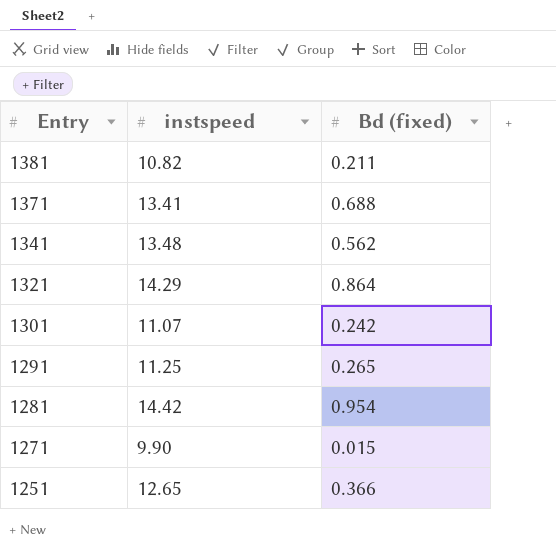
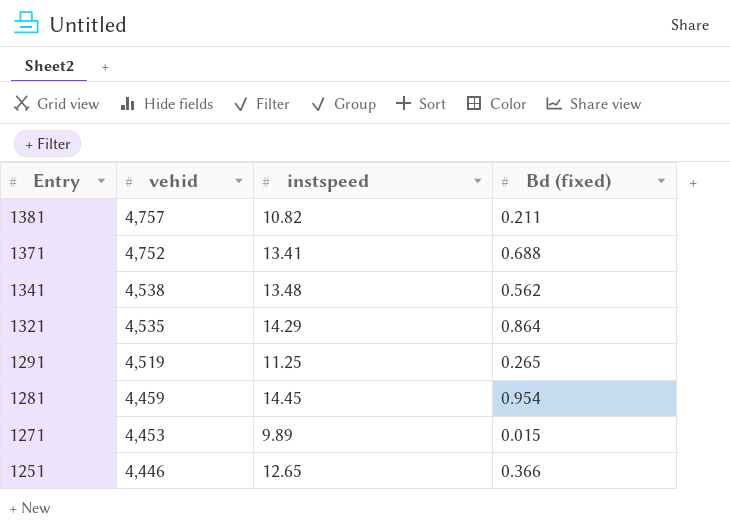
column vehid | position: none -> 2
row 1301: 11.07 | 0.242 -> none
1281 | instspeed: 14.42 -> 14.45
1271 | instspeed: 9.90 -> 9.89

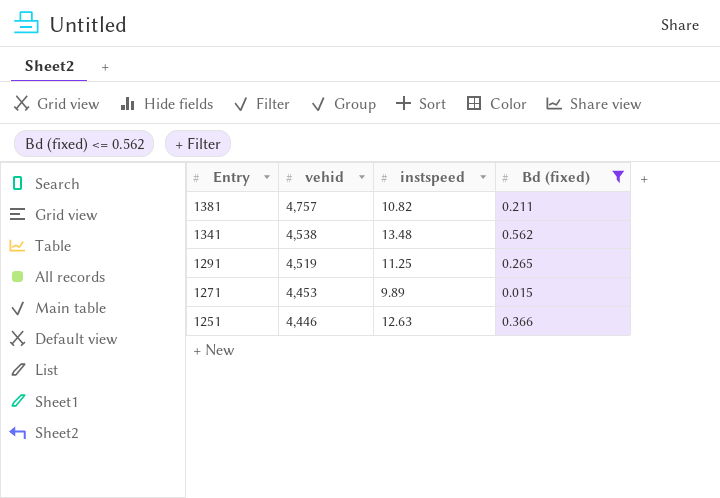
filter: none -> Bd (fixed) <= 0.562
1251 | instspeed: 12.65 -> 12.63

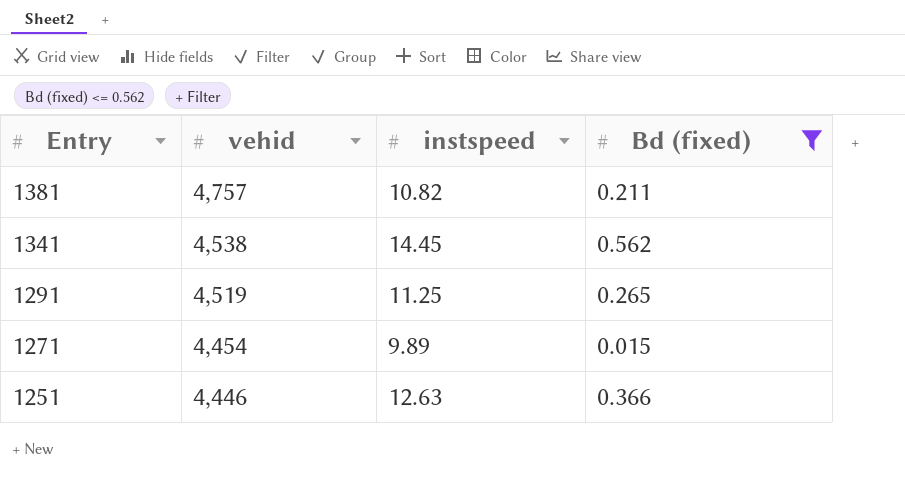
1341 | instspeed: 13.48 -> 14.45
1271 | vehid: 4,453 -> 4,454

